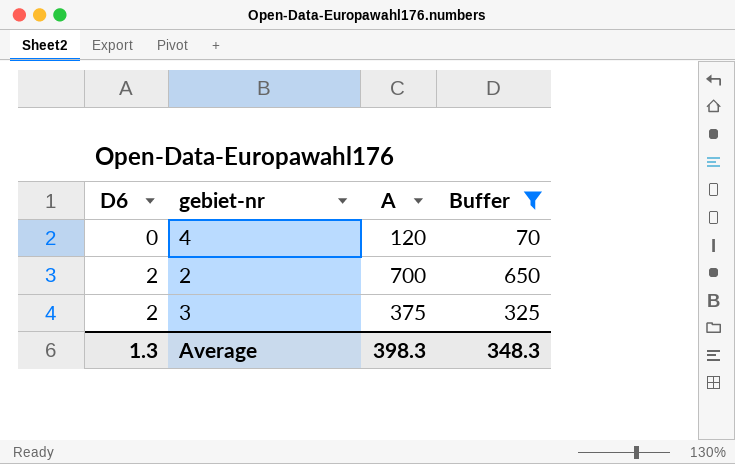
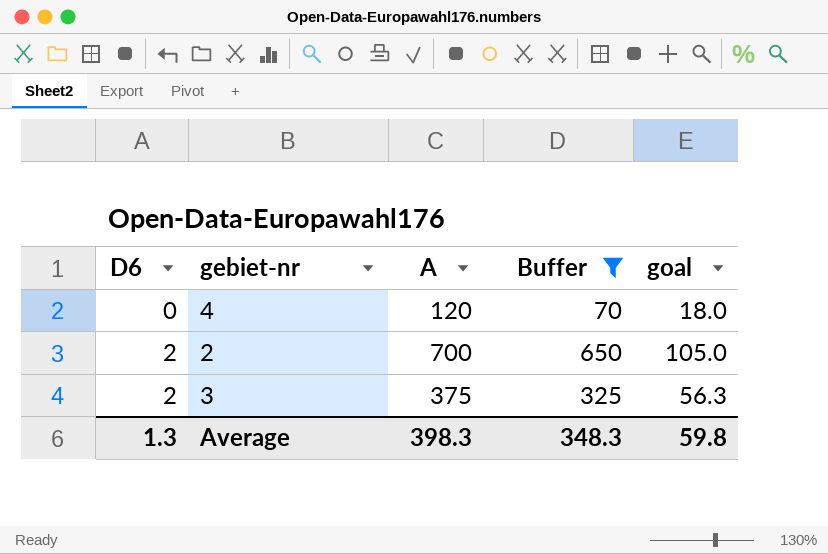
column goal | formula: none -> [A] * 0.15

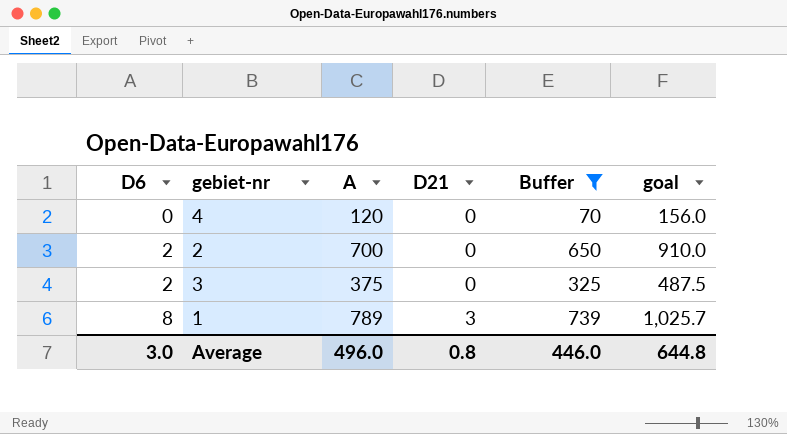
column D21 | position: none -> 4
column goal | formula: [A] * 0.15 -> [A] * 1.3
row 1: none -> 8 | 789 | 3 | 739 | 1,025.7
Average | D6: 1.3 -> 3.0
Average | A: 398.3 -> 496.0
Average | Buffer: 348.3 -> 446.0
Average | goal: 59.8 -> 644.8

